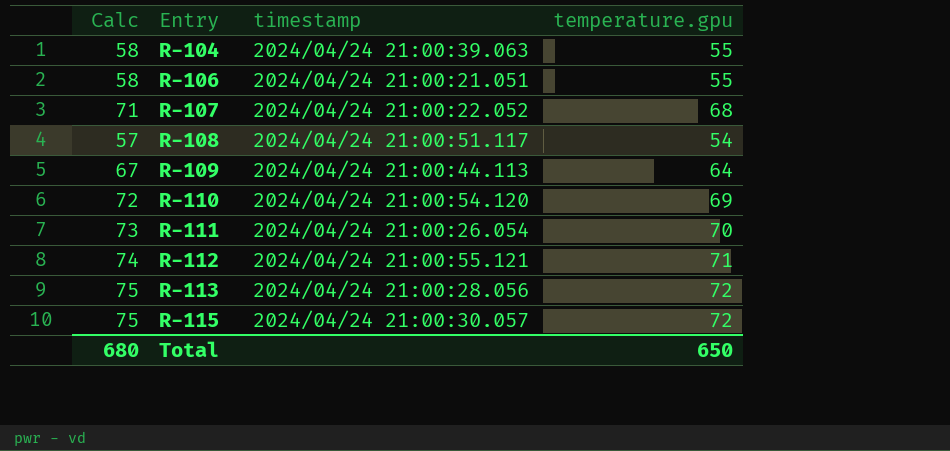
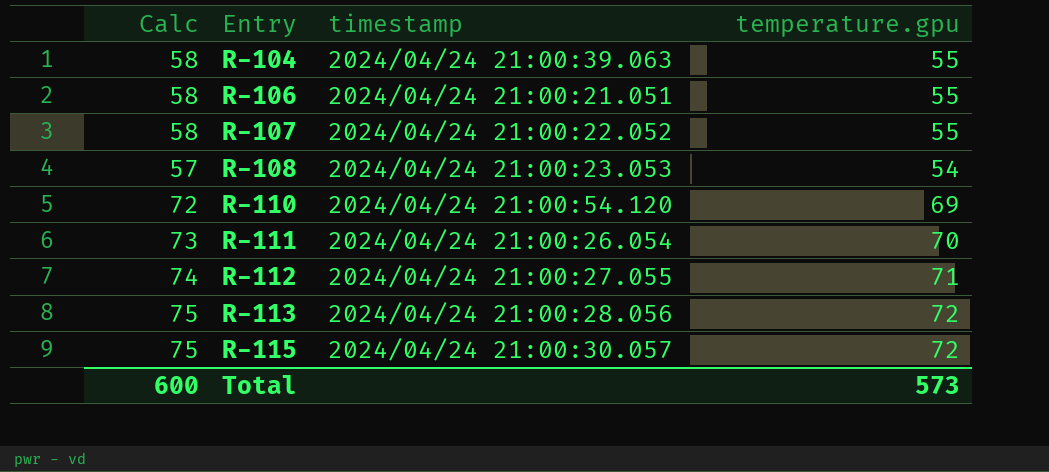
row R-109: 67 | 2024/04/24 21:00:44.113 | 64 -> none
R-107 | Calc: 71 -> 58
R-107 | temperature.gpu: 68 -> 55
R-108 | timestamp: 2024/04/24 21:00:51.117 -> 2024/04/24 21:00:23.053
R-112 | timestamp: 2024/04/24 21:00:55.121 -> 2024/04/24 21:00:27.055
Total | Calc: 680 -> 600
Total | temperature.gpu: 650 -> 573

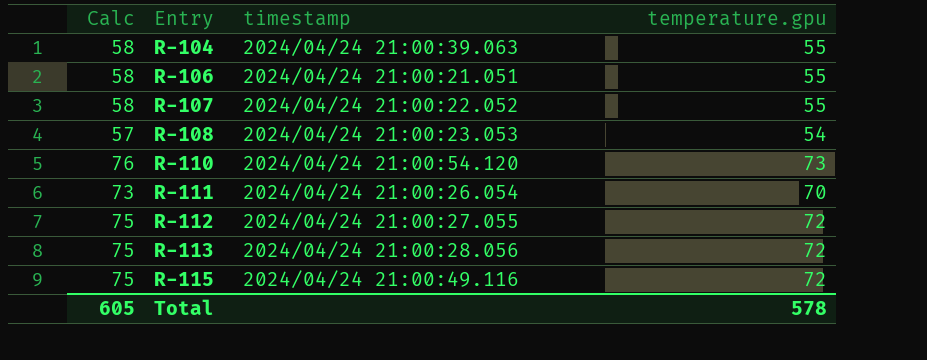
R-110 | Calc: 72 -> 76
R-110 | temperature.gpu: 69 -> 73
R-112 | Calc: 74 -> 75
R-112 | temperature.gpu: 71 -> 72
R-115 | timestamp: 2024/04/24 21:00:30.057 -> 2024/04/24 21:00:49.116
Total | Calc: 600 -> 605
Total | temperature.gpu: 573 -> 578

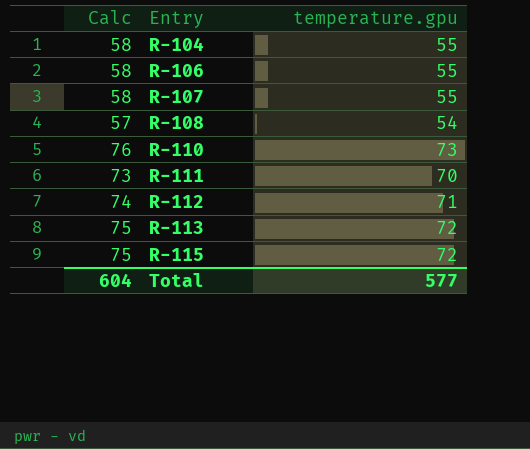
column timestamp | position: 3 -> none
R-112 | Calc: 75 -> 74
R-112 | temperature.gpu: 72 -> 71
Total | Calc: 605 -> 604
Total | temperature.gpu: 578 -> 577

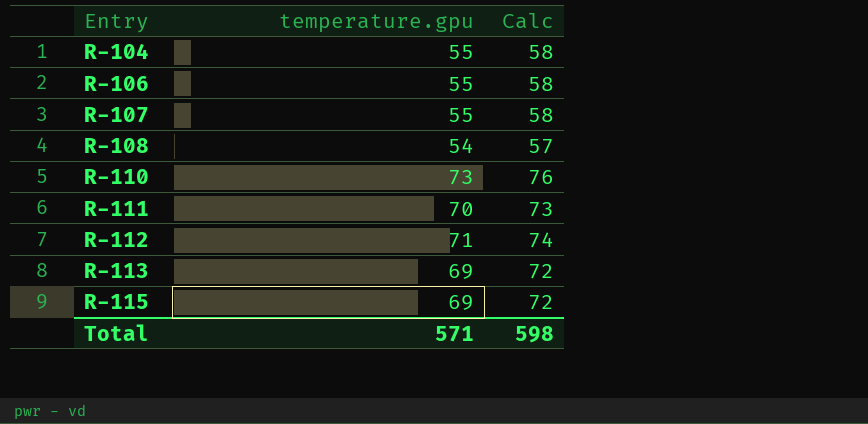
column Calc | position: 1 -> 3
R-113 | temperature.gpu: 72 -> 69
R-113 | Calc: 75 -> 72
R-115 | temperature.gpu: 72 -> 69
R-115 | Calc: 75 -> 72
Total | temperature.gpu: 577 -> 571
Total | Calc: 604 -> 598

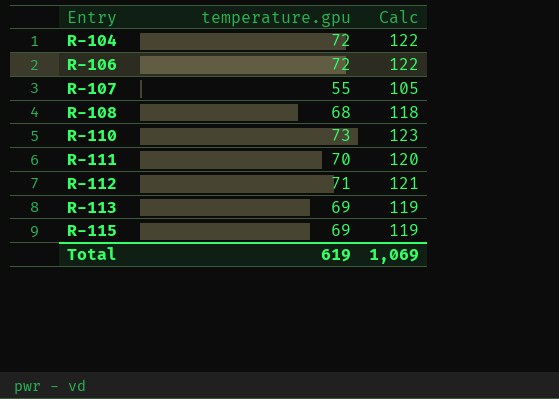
column Calc | formula: [temperature.gpu] + 3 -> [temperature.gpu] + 50
R-104 | temperature.gpu: 55 -> 72
R-106 | temperature.gpu: 55 -> 72
R-108 | temperature.gpu: 54 -> 68
Total | temperature.gpu: 571 -> 619
Total | Calc: 598 -> 1,069

